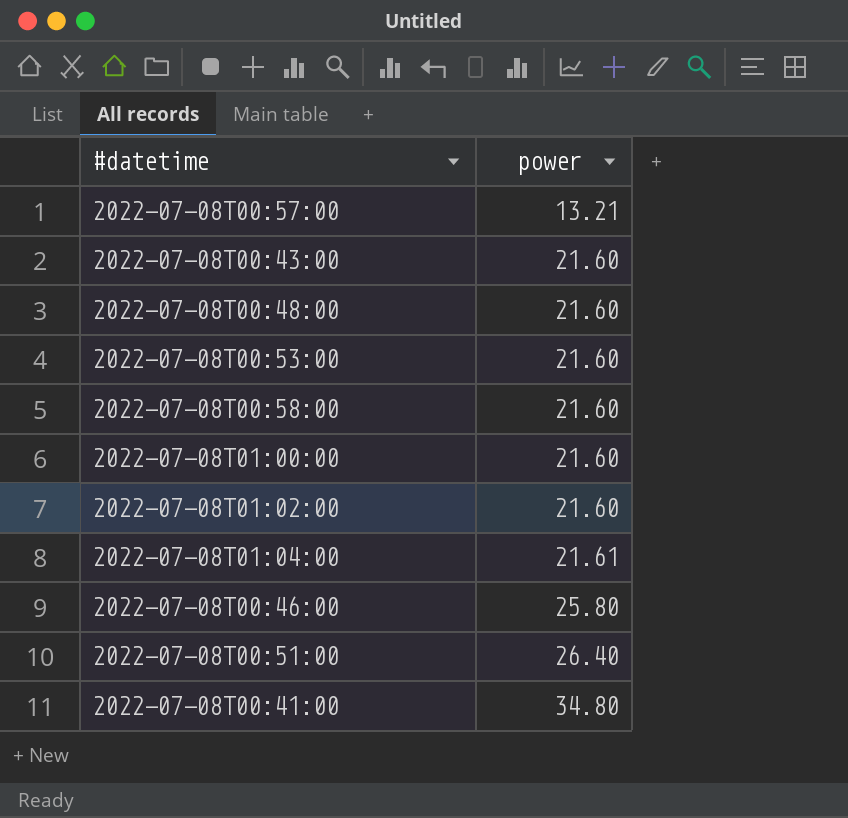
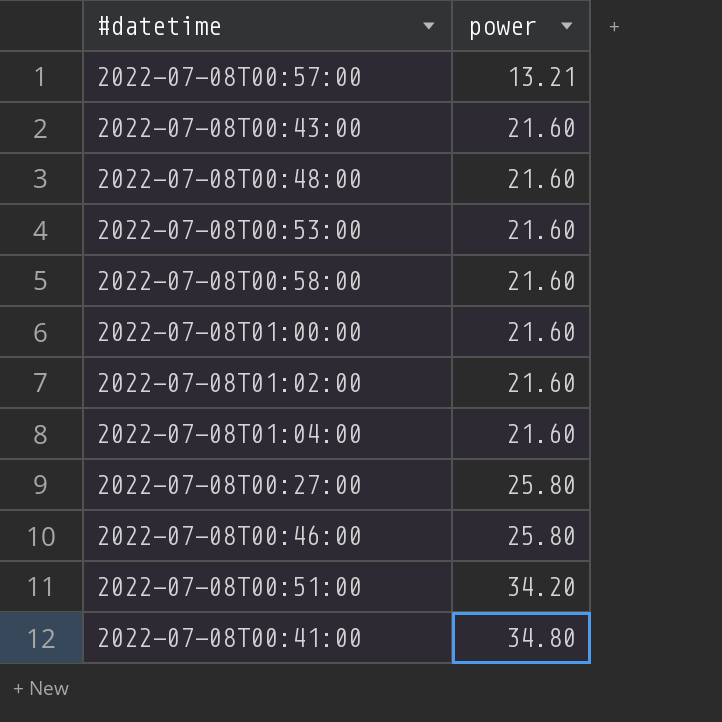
2022-07-08T01:04:00 | power: 21.61 -> 21.60
row 2022-07-08T00:27:00: none -> 25.80
2022-07-08T00:51:00 | power: 26.40 -> 34.20

